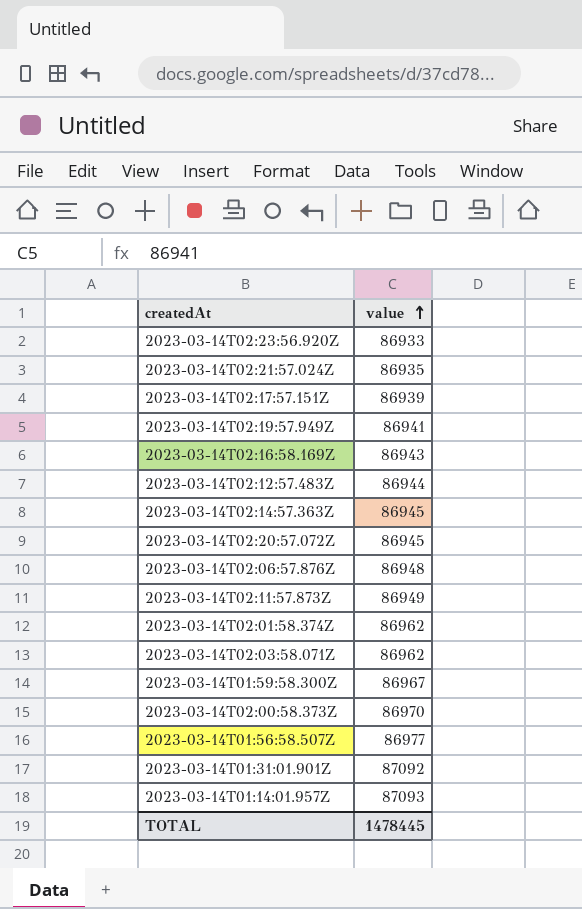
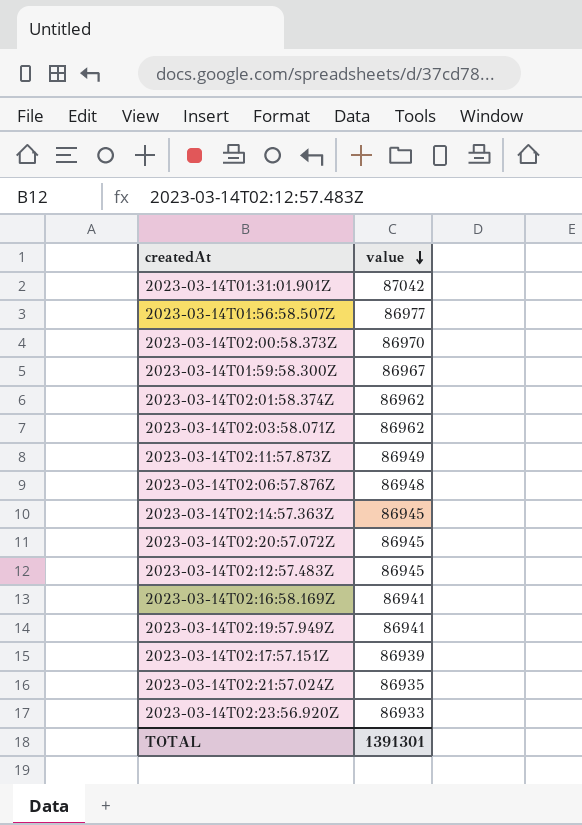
row order: value ascending -> value descending
row 2023-03-14T01:14:01.957Z: 87093 -> none
2023-03-14T01:31:01.901Z | value: 87092 -> 87042
2023-03-14T02:12:57.483Z | value: 86944 -> 86945
2023-03-14T02:16:58.169Z | value: 86943 -> 86941
TOTAL | value: 1478445 -> 1391301

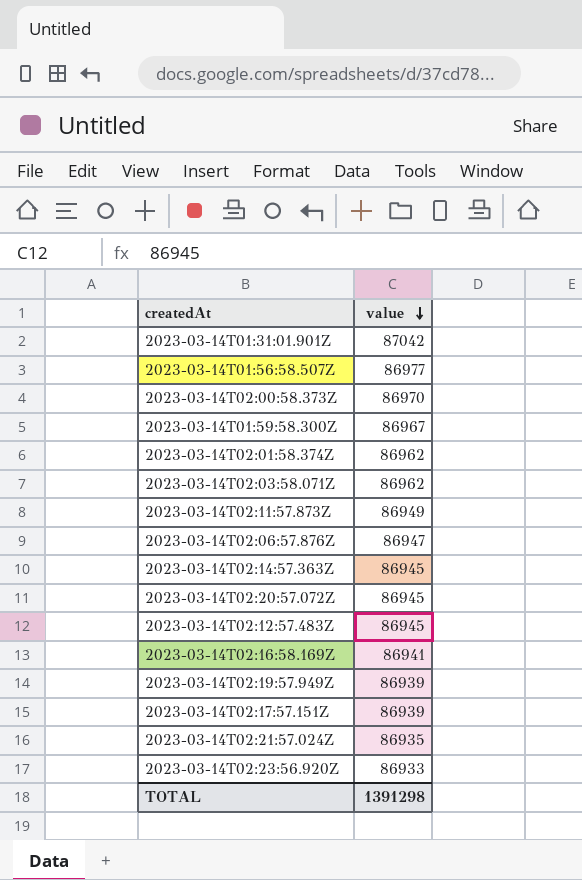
2023-03-14T02:06:57.876Z | value: 86948 -> 86947
2023-03-14T02:19:57.949Z | value: 86941 -> 86939
TOTAL | value: 1391301 -> 1391298

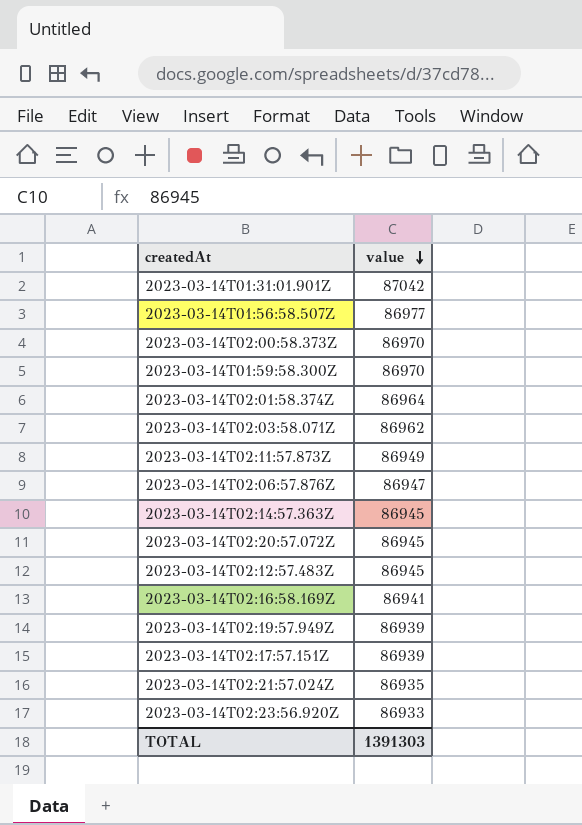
2023-03-14T01:59:58.300Z | value: 86967 -> 86970
2023-03-14T02:01:58.374Z | value: 86962 -> 86964
TOTAL | value: 1391298 -> 1391303

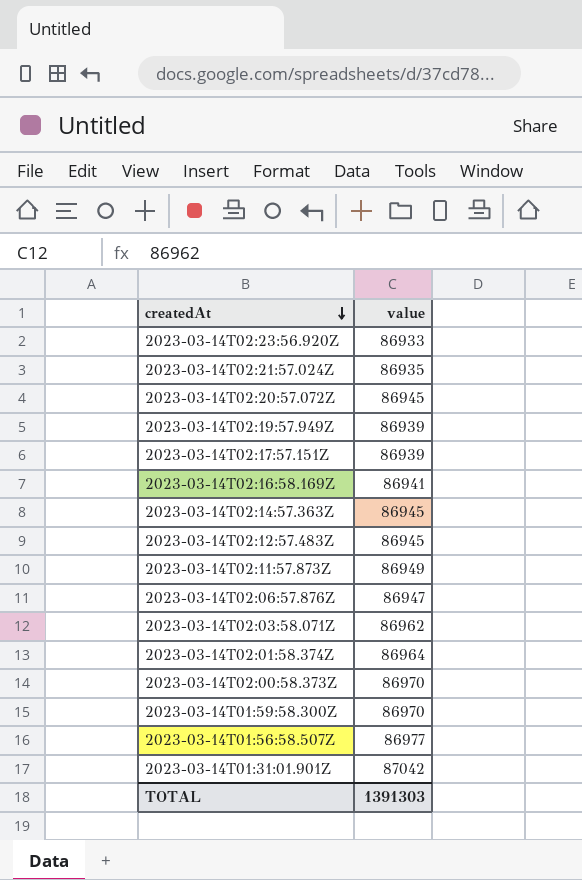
row order: value descending -> createdAt descending

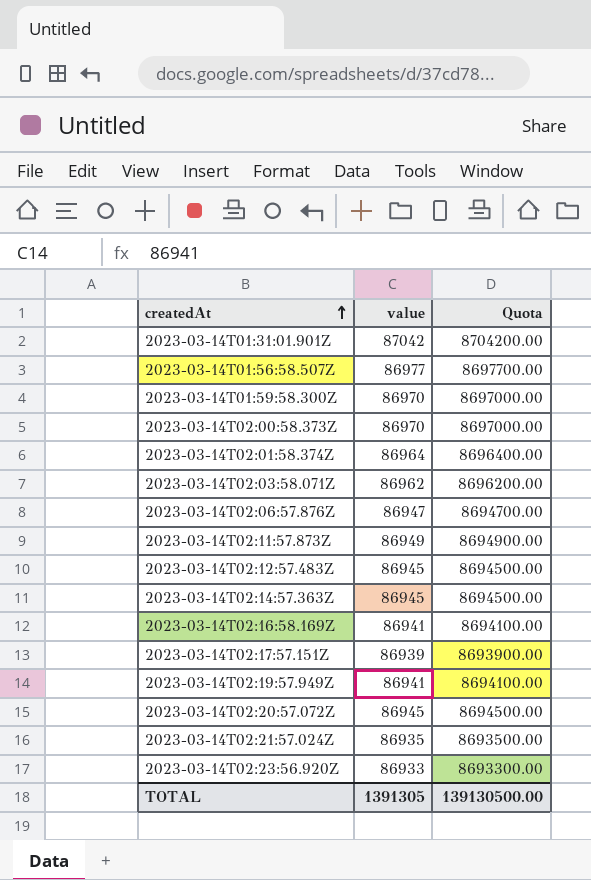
row order: createdAt descending -> createdAt ascending
column Quota | formula: none -> [value] * 100
2023-03-14T02:19:57.949Z | value: 86939 -> 86941
TOTAL | value: 1391303 -> 1391305

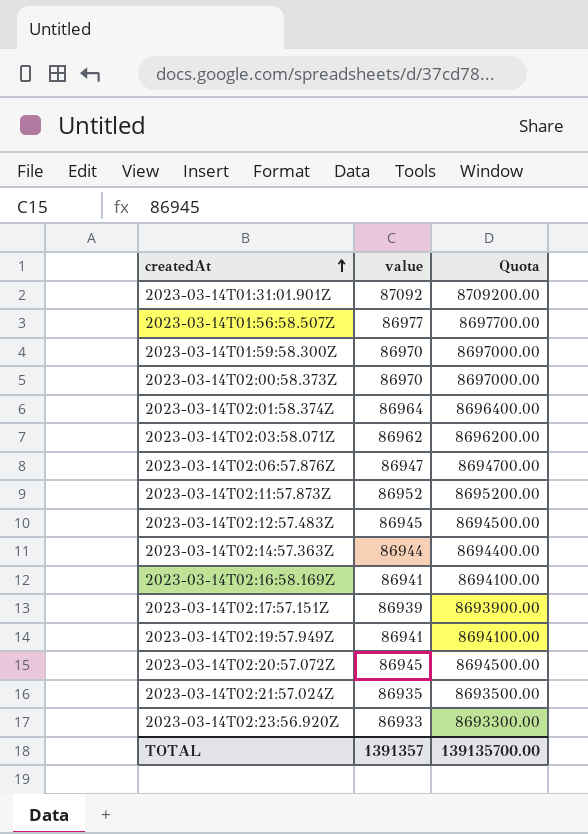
2023-03-14T01:31:01.901Z | value: 87042 -> 87092
2023-03-14T01:31:01.901Z | Quota: 8704200.00 -> 8709200.00
2023-03-14T02:11:57.873Z | value: 86949 -> 86952
2023-03-14T02:11:57.873Z | Quota: 8694900.00 -> 8695200.00
2023-03-14T02:14:57.363Z | value: 86945 -> 86944
2023-03-14T02:14:57.363Z | Quota: 8694500.00 -> 8694400.00
TOTAL | value: 1391305 -> 1391357
TOTAL | Quota: 139130500.00 -> 139135700.00

